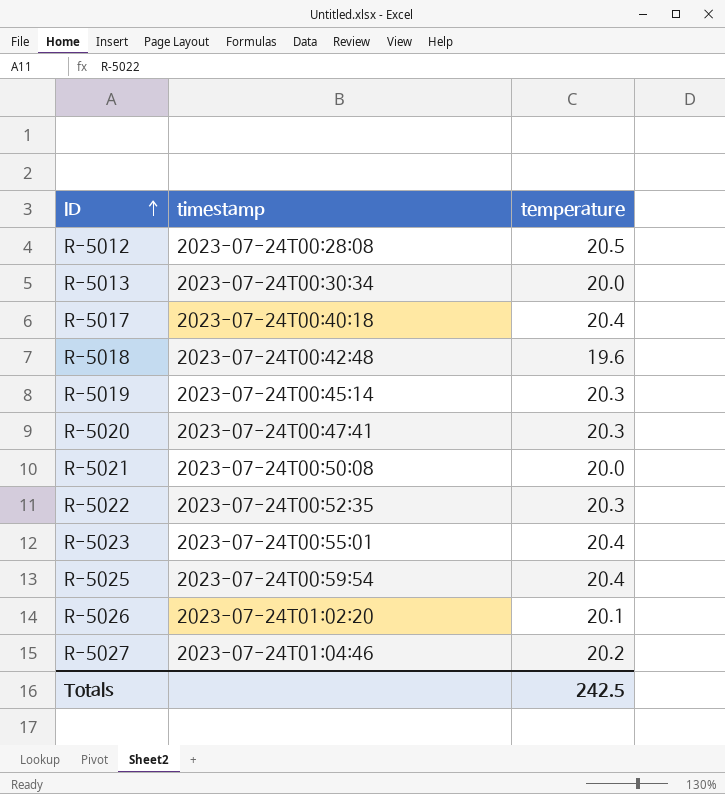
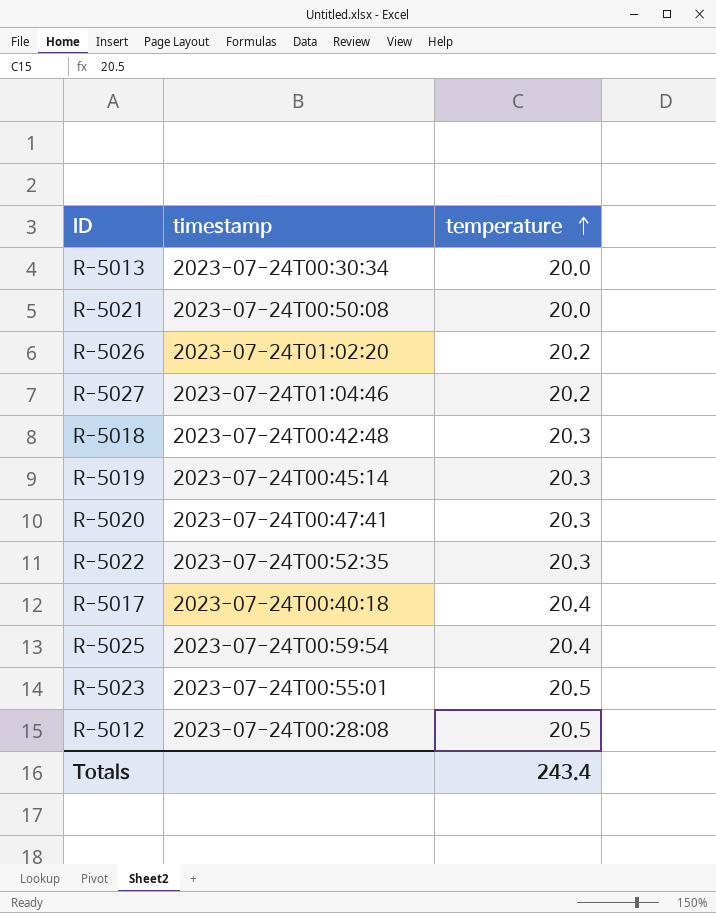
row order: ID ascending -> temperature ascending
R-5026 | temperature: 20.1 -> 20.2
R-5018 | temperature: 19.6 -> 20.3
R-5023 | temperature: 20.4 -> 20.5
Totals | temperature: 242.5 -> 243.4

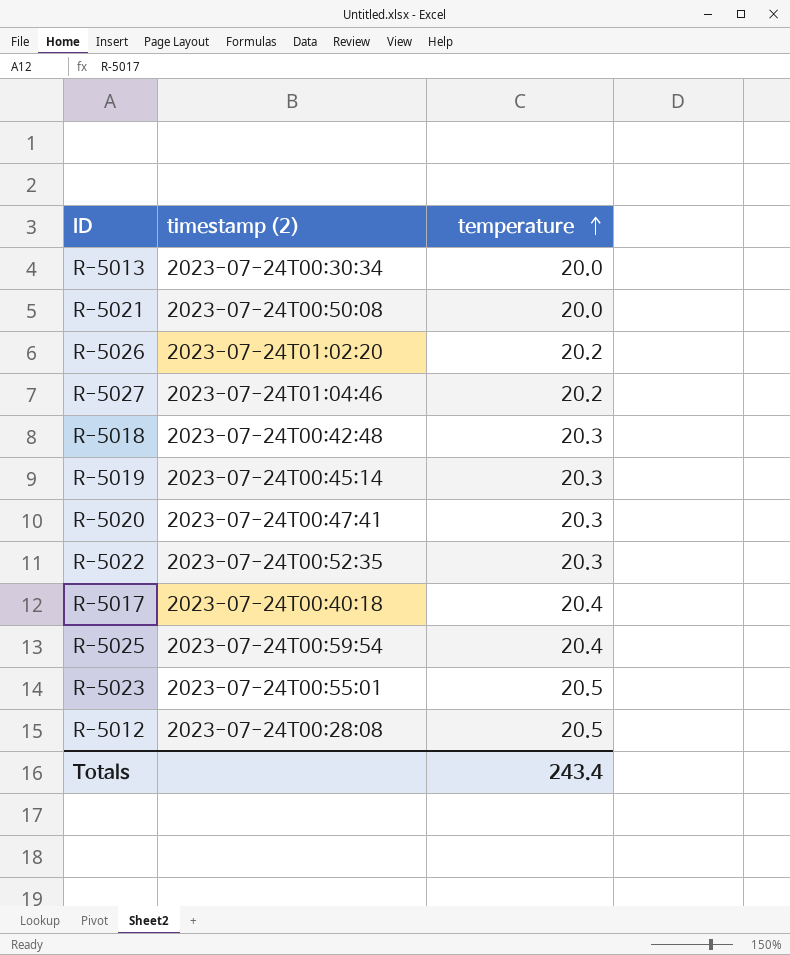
column name: timestamp -> timestamp (2)

